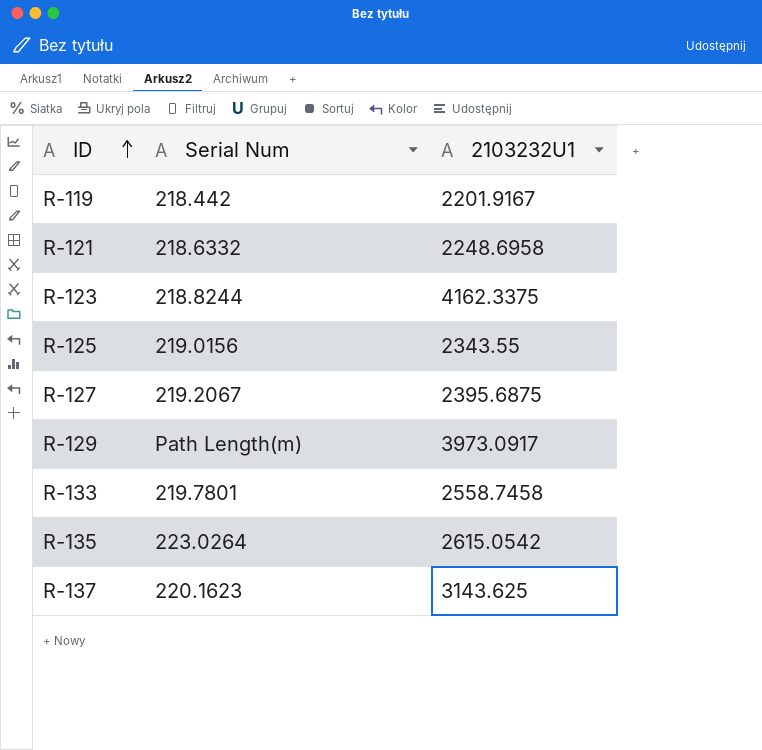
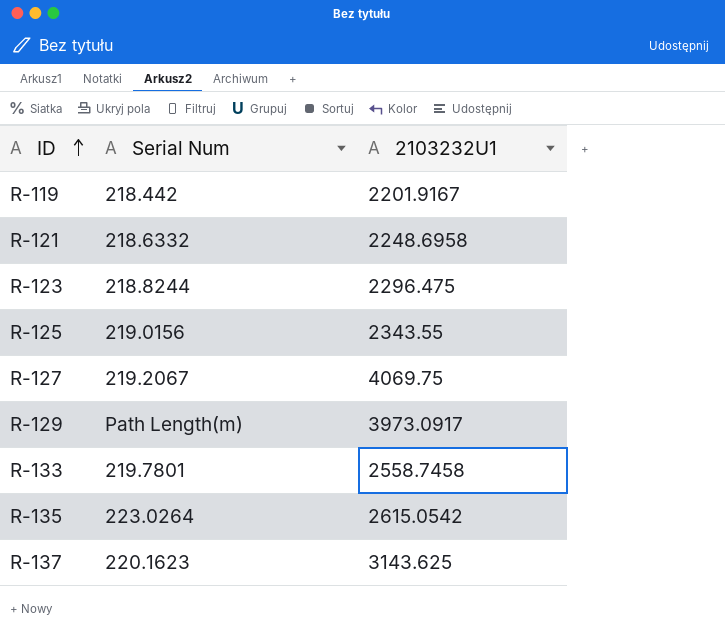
R-123 | 2103232U1: 4162.3375 -> 2296.475
R-127 | 2103232U1: 2395.6875 -> 4069.75

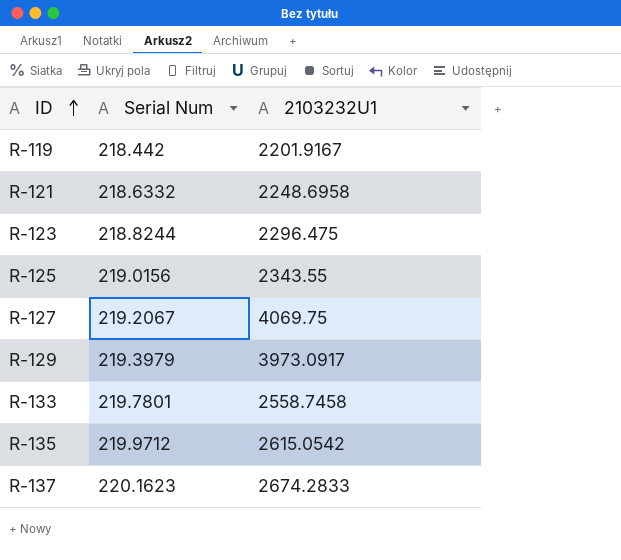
R-129 | Serial Num: Path Length(m) -> 219.3979
R-135 | Serial Num: 223.0264 -> 219.9712
R-137 | 2103232U1: 3143.625 -> 2674.2833

